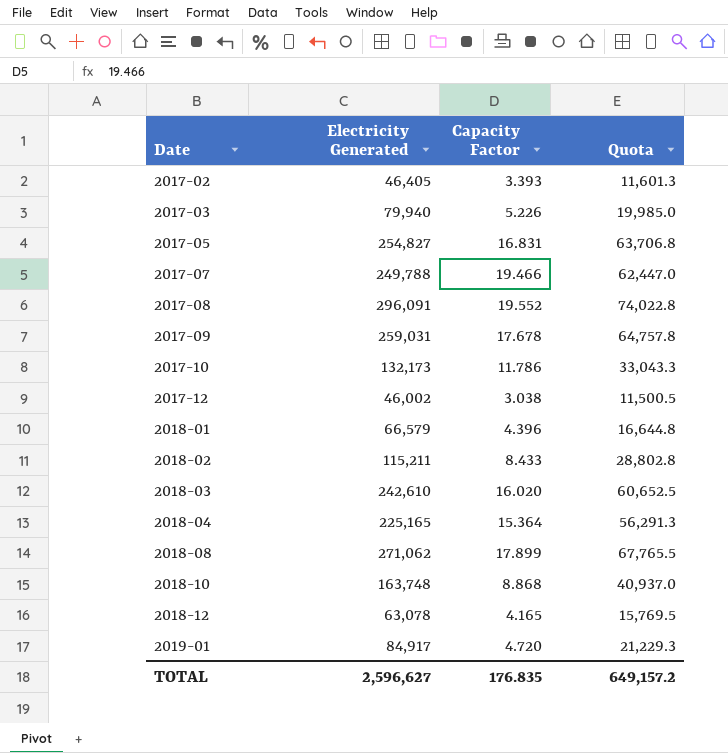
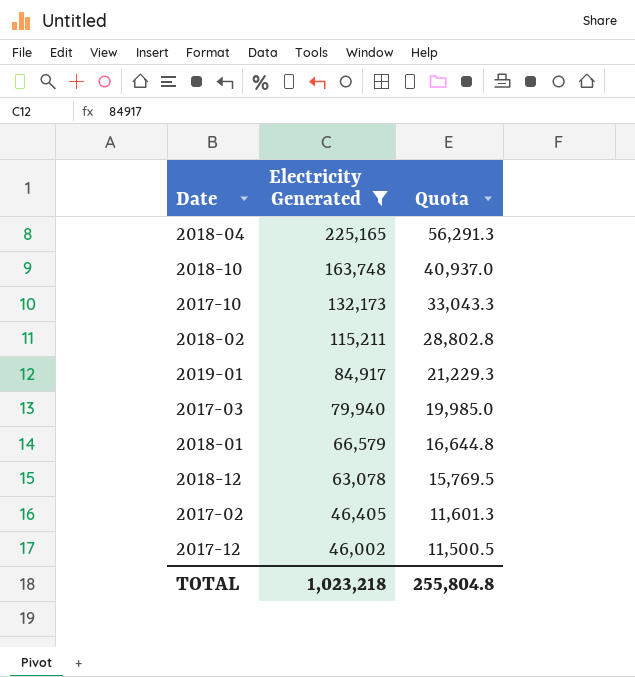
filter: none -> Electricity Generated <= 225,165
row order: Date ascending -> Electricity Generated descending
column Capacity Factor | position: 3 -> none
TOTAL | Electricity Generated: 2,596,627 -> 1,023,218
TOTAL | Quota: 649,157.2 -> 255,804.8

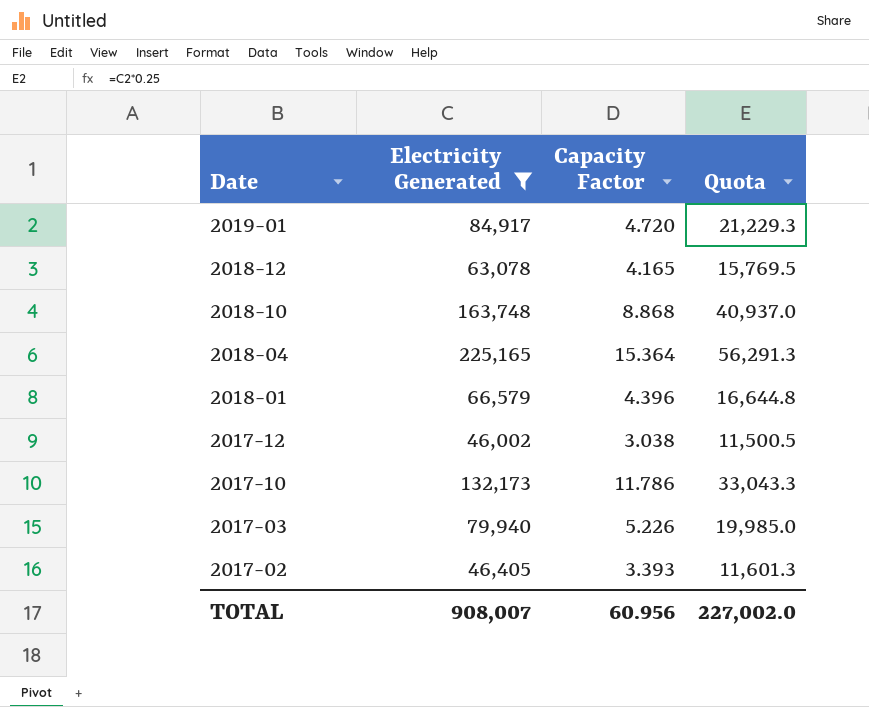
row order: Electricity Generated descending -> Date descending
column Capacity Factor | position: none -> 3
row 2018-02: 115,211 | 28,802.8 -> none
TOTAL | Electricity Generated: 1,023,218 -> 908,007
TOTAL | Quota: 255,804.8 -> 227,002.0

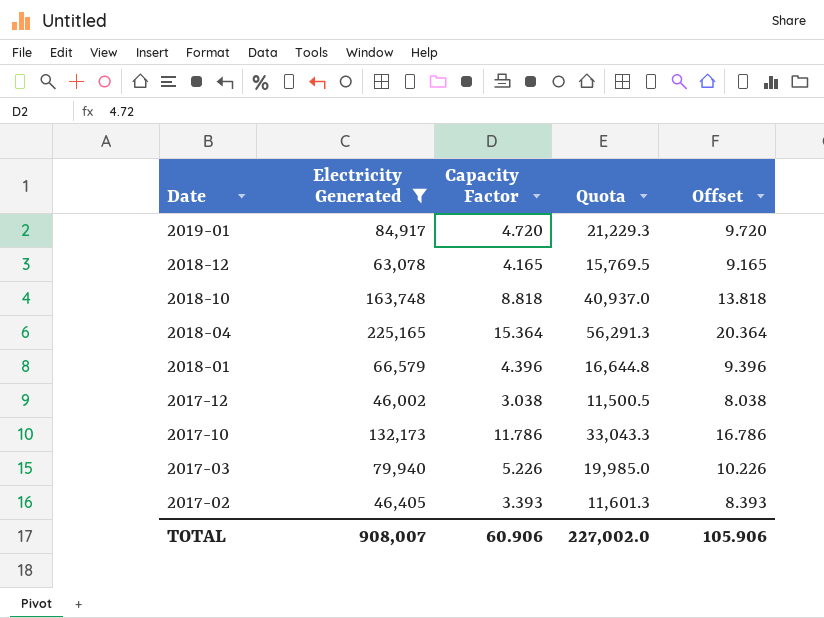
column Offset | formula: none -> [Capacity Factor] + 5
2018-10 | Capacity Factor: 8.868 -> 8.818
TOTAL | Capacity Factor: 60.956 -> 60.906

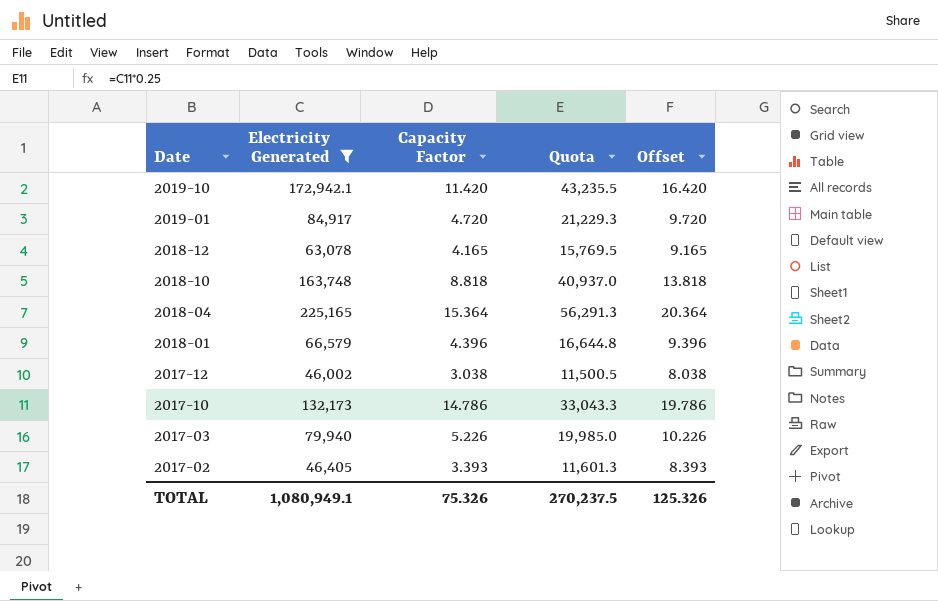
row 2019-10: none -> 172,942.1 | 11.420 | 43,235.5 | 16.420
2017-10 | Capacity Factor: 11.786 -> 14.786
2017-10 | Offset: 16.786 -> 19.786
TOTAL | Electricity Generated: 908,007 -> 1,080,949.1
TOTAL | Capacity Factor: 60.906 -> 75.326
TOTAL | Quota: 227,002.0 -> 270,237.5
TOTAL | Offset: 105.906 -> 125.326

